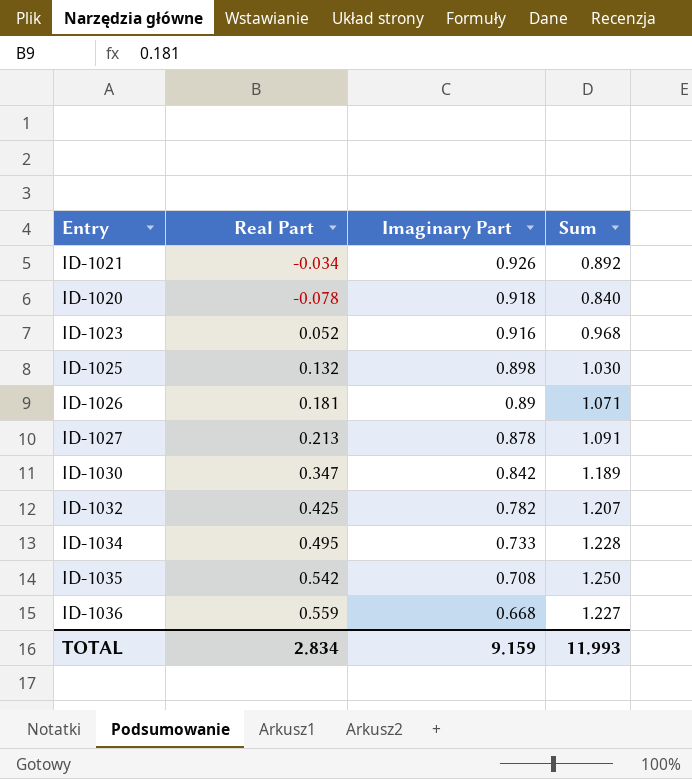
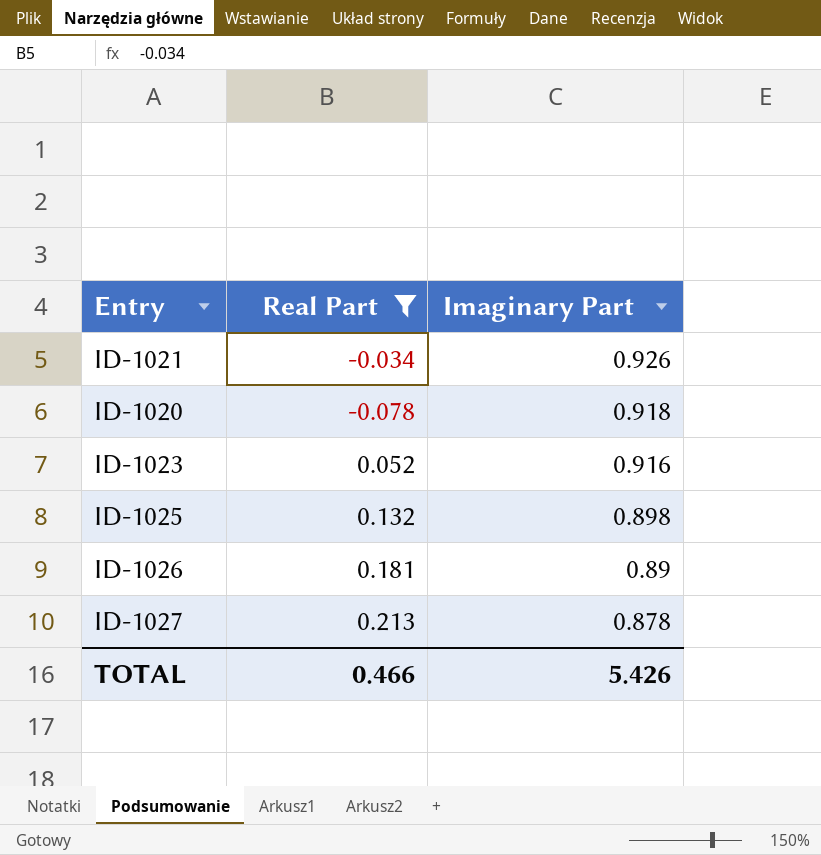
filter: none -> Real Part <= 0.213
column Sum | formula: [Real Part] + [Imaginary Part] -> none
TOTAL | Real Part: 2.834 -> 0.466
TOTAL | Imaginary Part: 9.159 -> 5.426

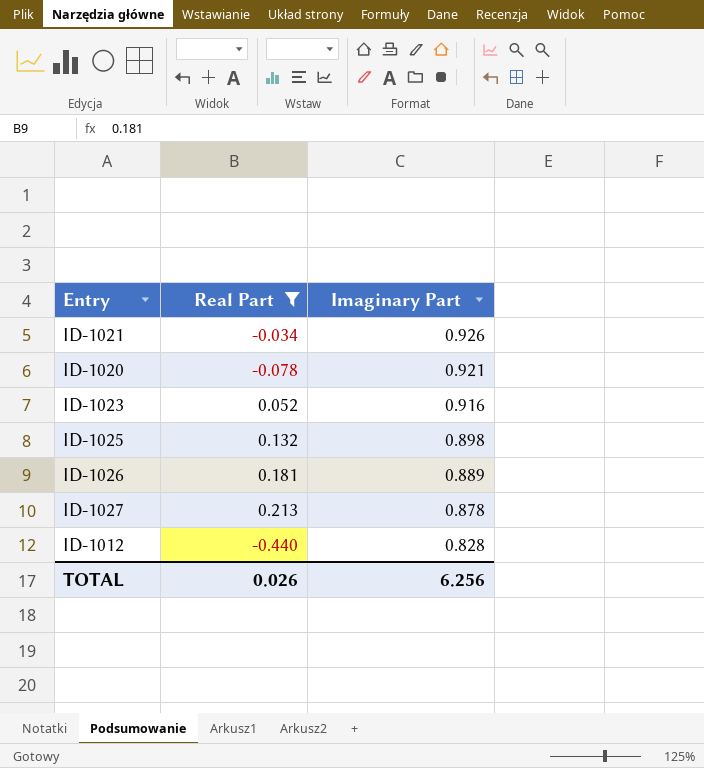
ID-1020 | Imaginary Part: 0.918 -> 0.921
ID-1026 | Imaginary Part: 0.89 -> 0.889
row ID-1012: none -> -0.440 | 0.828
TOTAL | Real Part: 0.466 -> 0.026
TOTAL | Imaginary Part: 5.426 -> 6.256

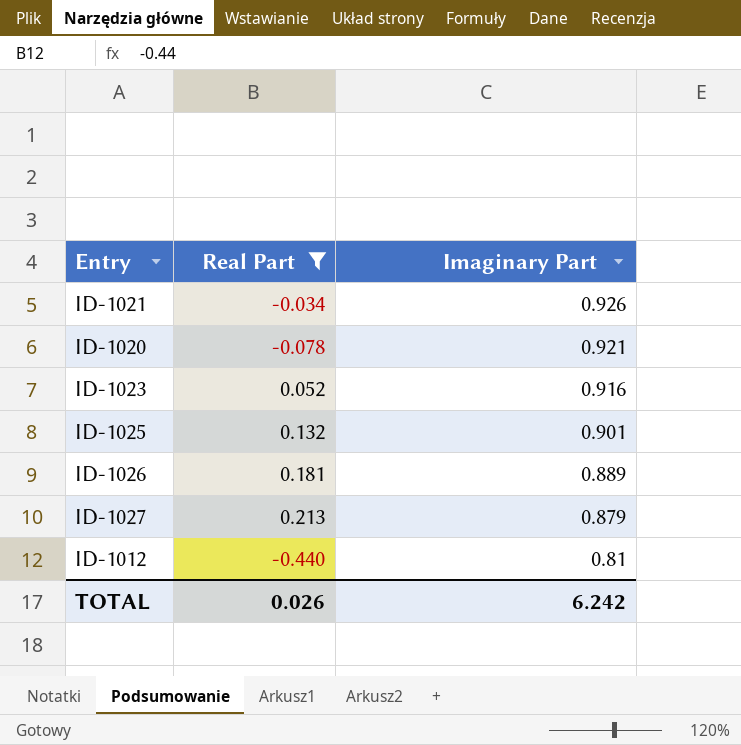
ID-1025 | Imaginary Part: 0.898 -> 0.901
ID-1027 | Imaginary Part: 0.878 -> 0.879
ID-1012 | Imaginary Part: 0.828 -> 0.81
TOTAL | Imaginary Part: 6.256 -> 6.242

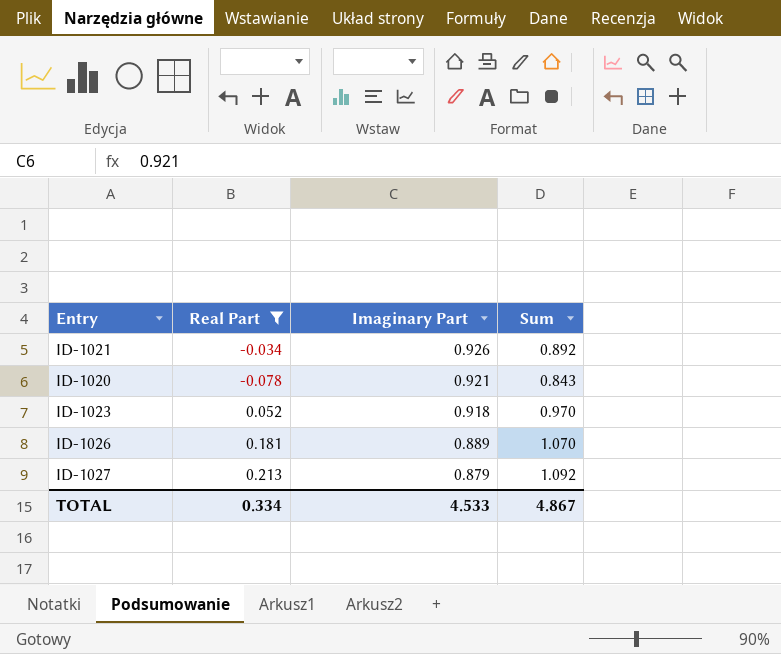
column Sum | formula: none -> [Real Part] + [Imaginary Part]
row ID-1025: 0.132 | 0.901 -> none
row ID-1012: -0.440 | 0.81 -> none
ID-1023 | Imaginary Part: 0.916 -> 0.918
TOTAL | Real Part: 0.026 -> 0.334
TOTAL | Imaginary Part: 6.242 -> 4.533

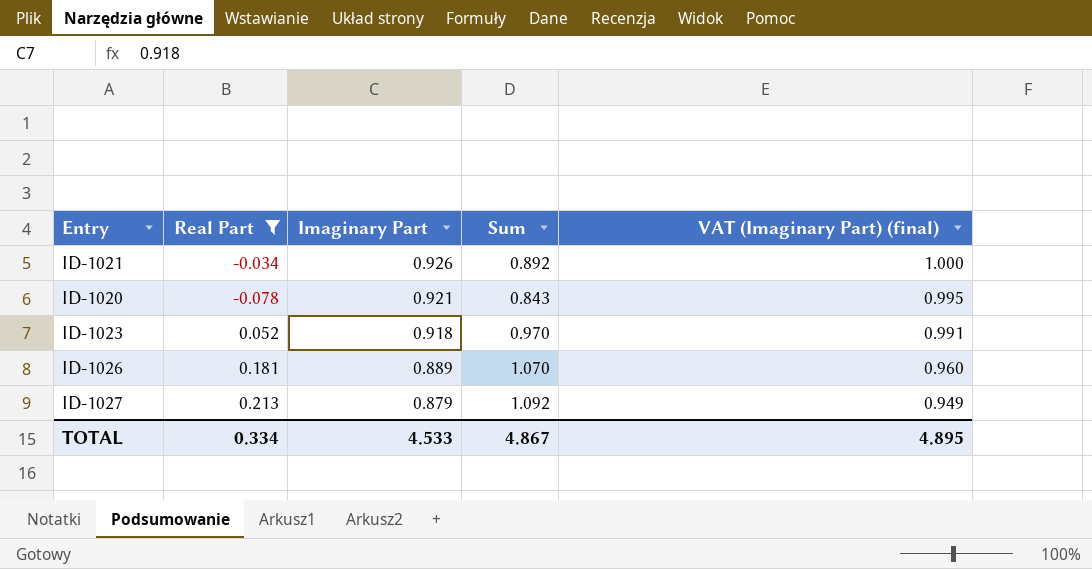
column VAT (Imaginary Part) (final) | formula: none -> [Imaginary Part] * 1.08

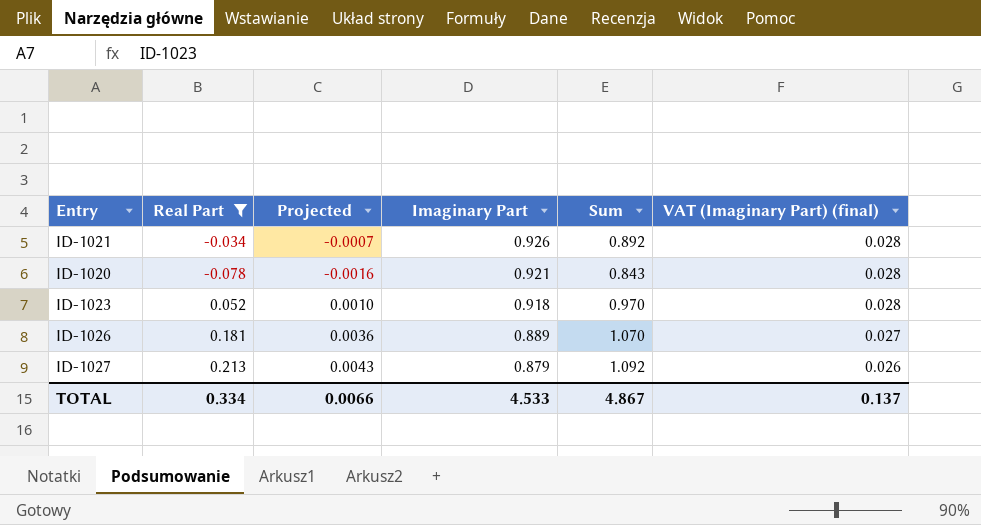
column Projected | formula: none -> [Real Part] * 0.02
column VAT (Imaginary Part) (final) | formula: [Imaginary Part] * 1.08 -> [Imaginary Part] * 0.03
TOTAL | VAT (Imaginary Part) (final): 4.895 -> 0.137

